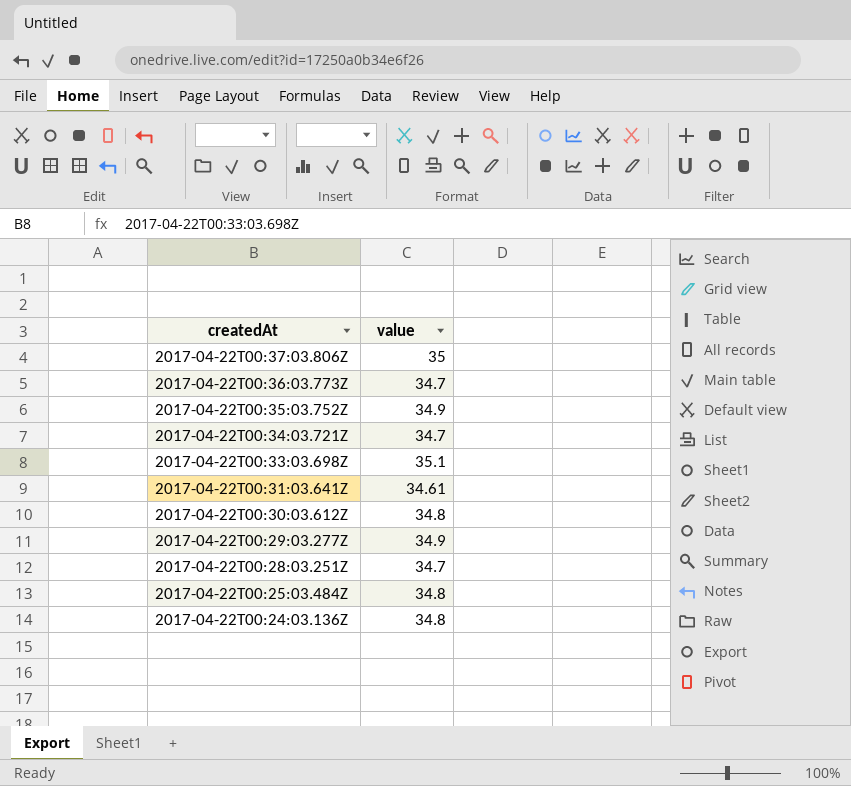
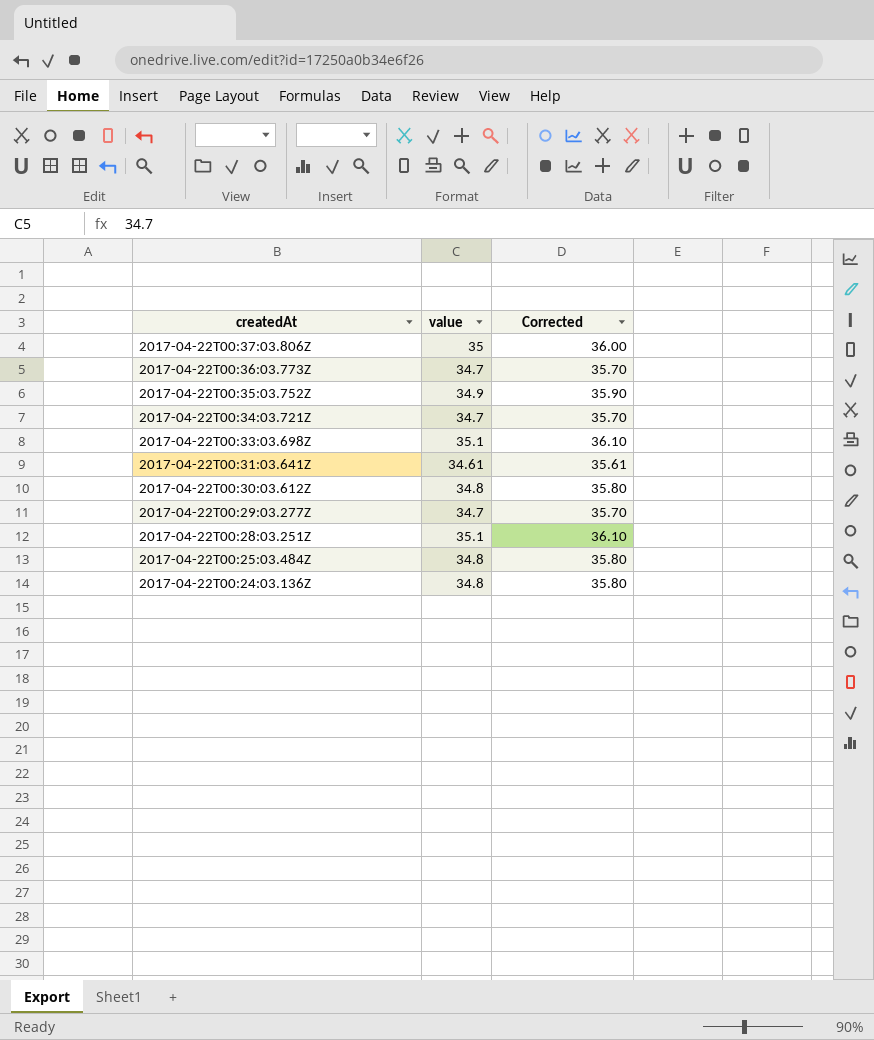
column Corrected | formula: none -> [value] + 1
2017-04-22T00:29:03.277Z | value: 34.9 -> 34.7
2017-04-22T00:28:03.251Z | value: 34.7 -> 35.1

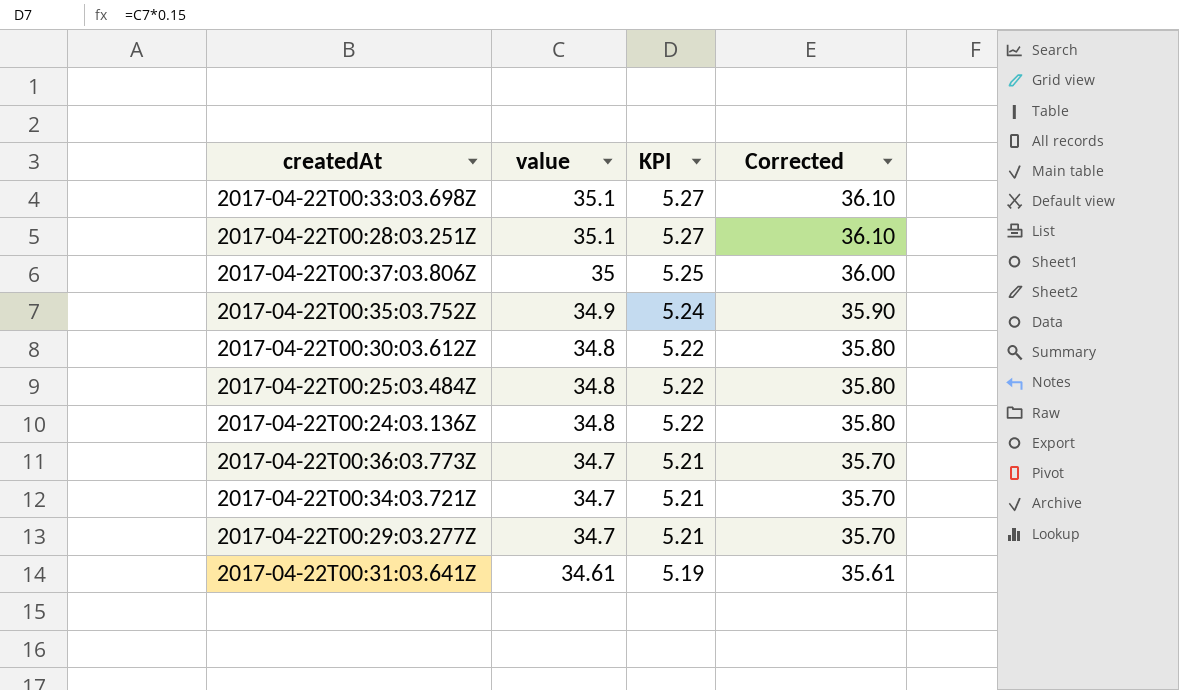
row order: createdAt descending -> value descending
column KPI | formula: none -> [value] * 0.15

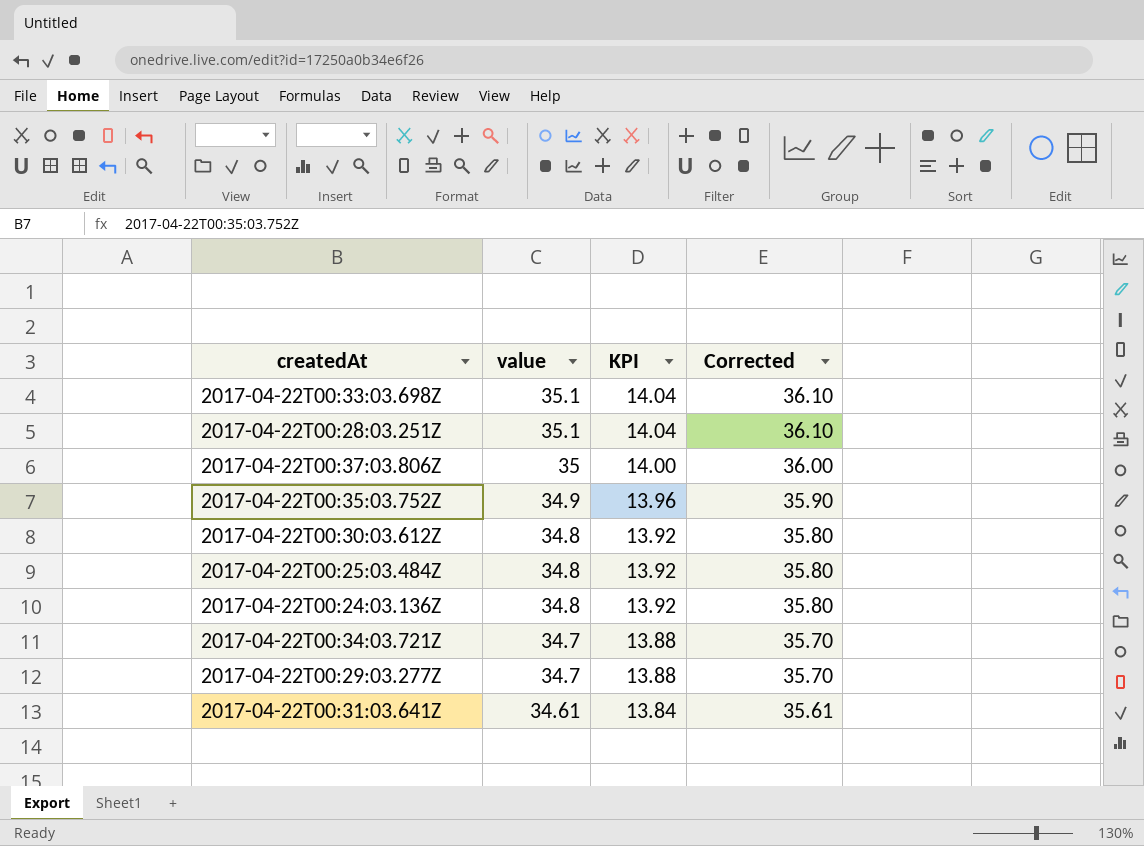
column KPI | formula: [value] * 0.15 -> [value] * 0.4
row 2017-04-22T00:36:03.773Z: 34.7 | 5.21 | 35.70 -> none

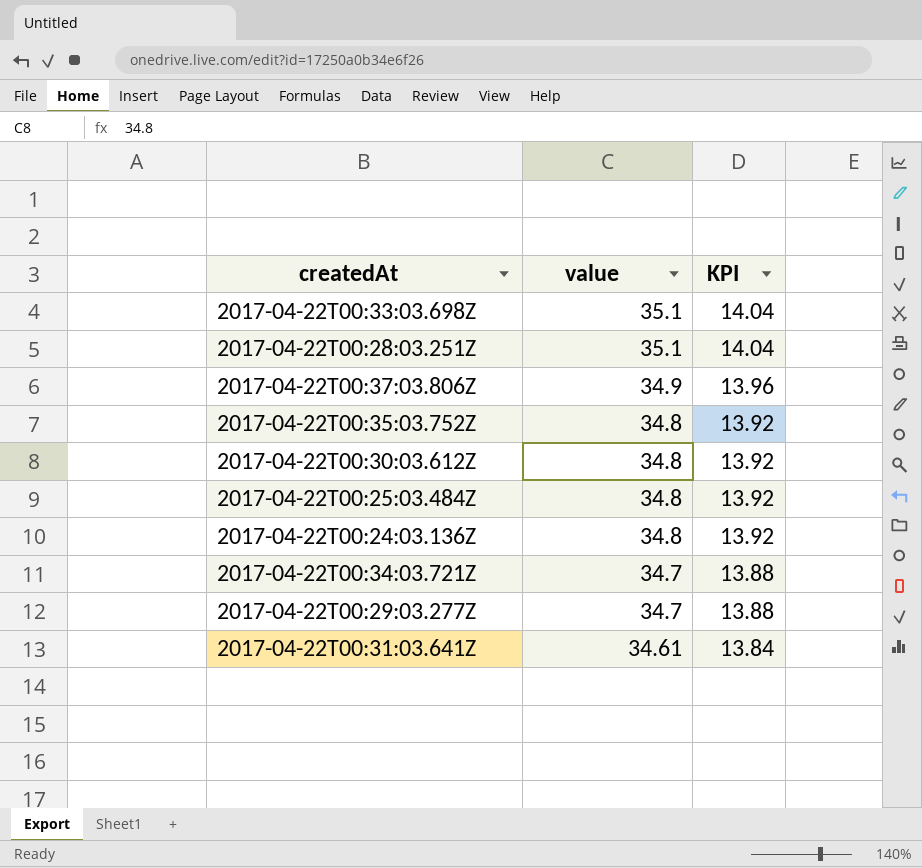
column Corrected | formula: [value] + 1 -> none
2017-04-22T00:37:03.806Z | value: 35 -> 34.9
2017-04-22T00:37:03.806Z | KPI: 14.00 -> 13.96
2017-04-22T00:35:03.752Z | value: 34.9 -> 34.8
2017-04-22T00:35:03.752Z | KPI: 13.96 -> 13.92

